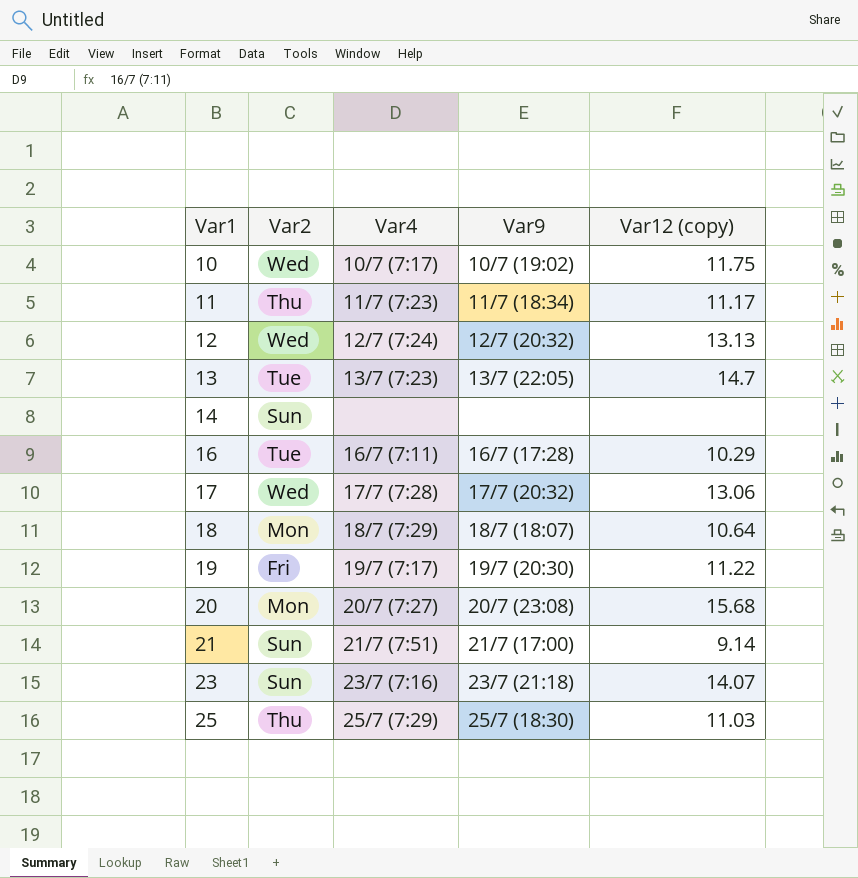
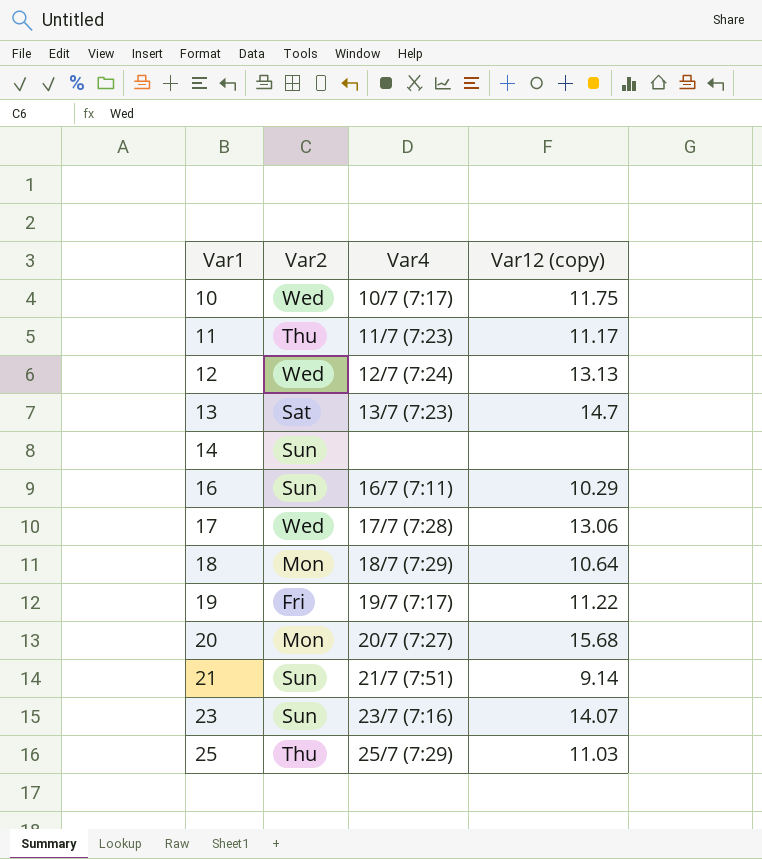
column Var9 | position: 4 -> none
13 | Var2: Tue -> Sat
16 | Var2: Tue -> Sun

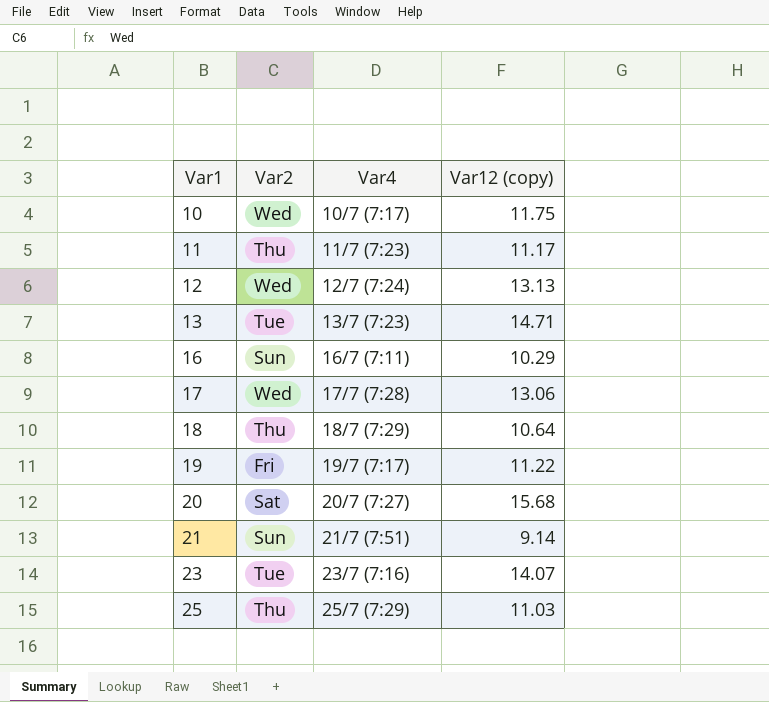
row 14: Sun | none | none -> none
13 | Var2: Sat -> Tue
13 | Var12 (copy): 14.7 -> 14.71
18 | Var2: Mon -> Thu
20 | Var2: Mon -> Sat
23 | Var2: Sun -> Tue

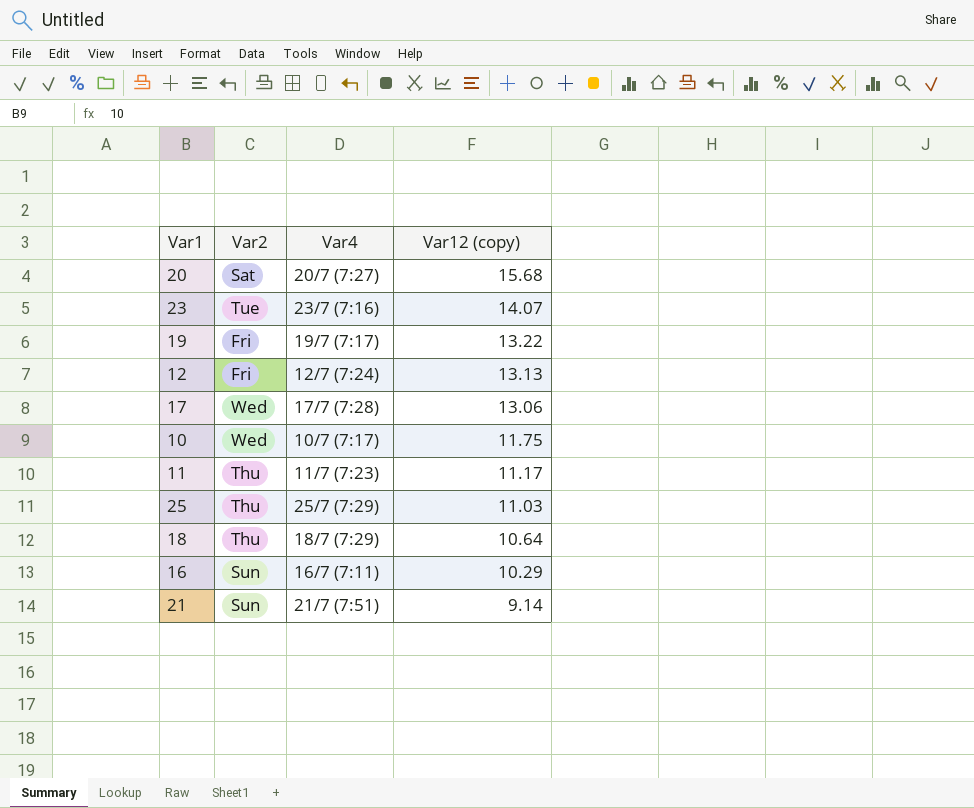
row order: Var1 ascending -> Var12 (copy) descending
row 13: Tue | 13/7 (7:23) | 14.71 -> none
19 | Var12 (copy): 11.22 -> 13.22
12 | Var2: Wed -> Fri

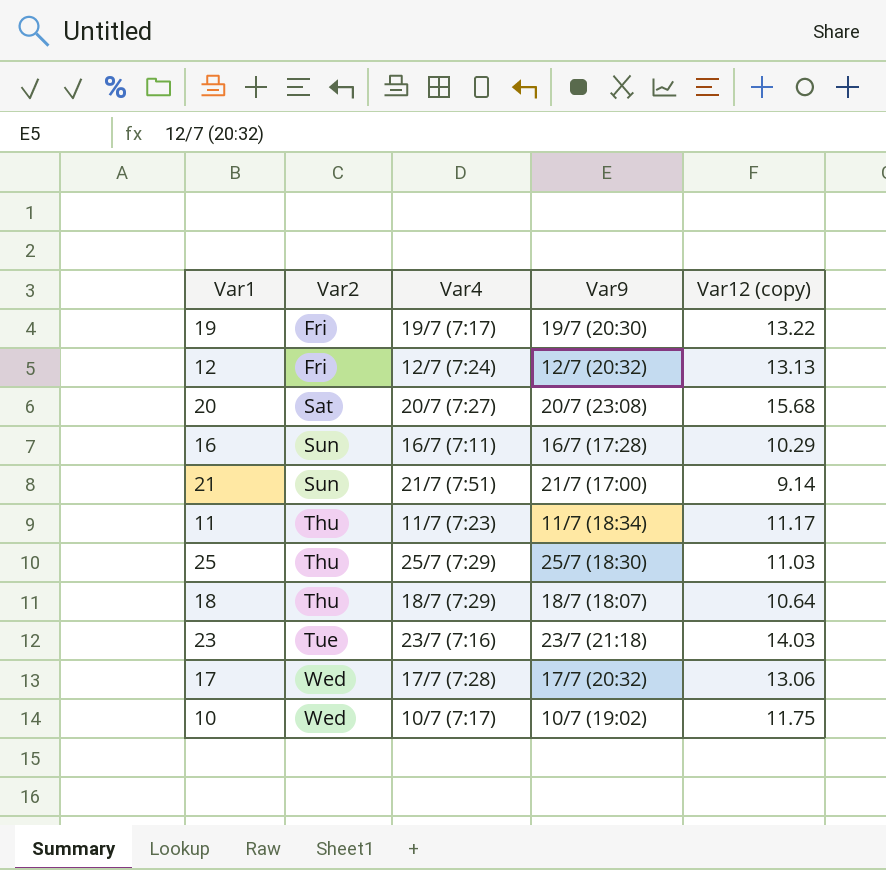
row order: Var12 (copy) descending -> Var2 ascending
column Var9 | position: none -> 4
23 | Var12 (copy): 14.07 -> 14.03

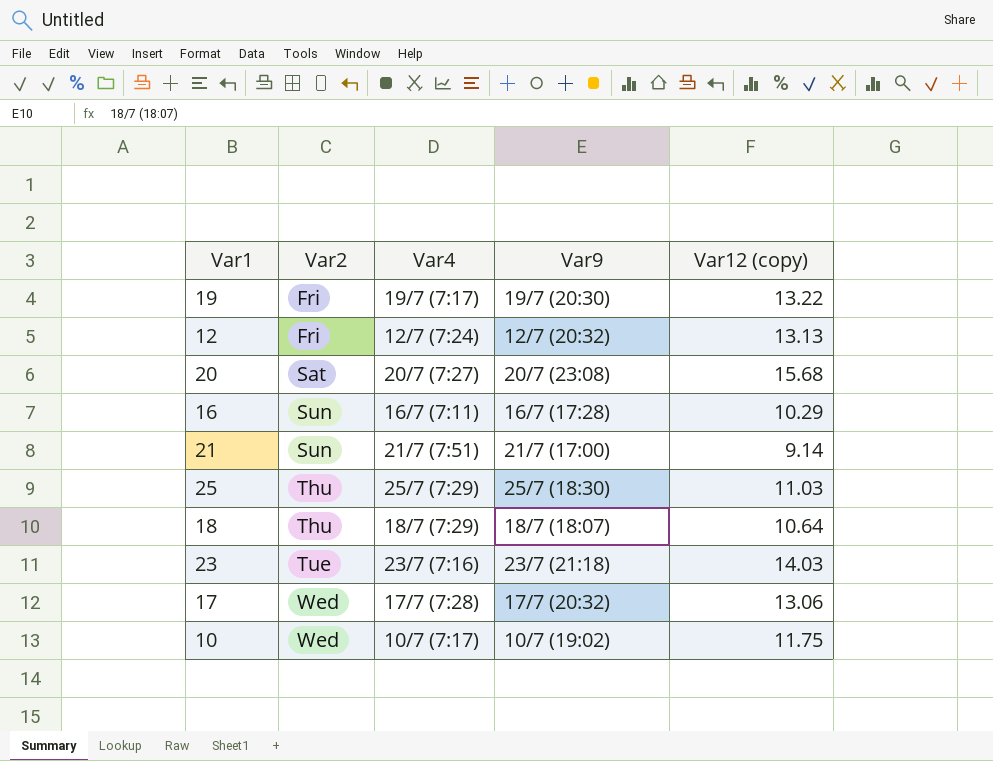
row 11: Thu | 11/7 (7:23) | 11/7 (18:34) | 11.17 -> none

